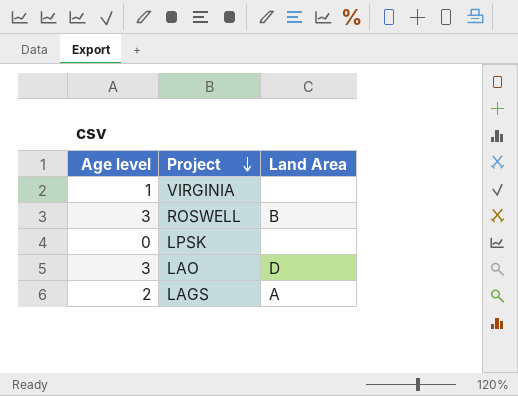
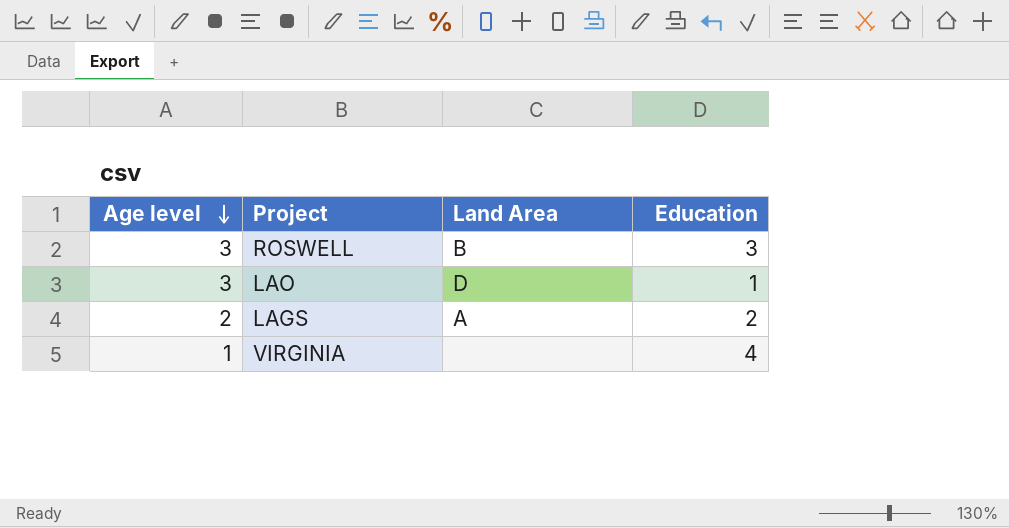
row order: Project descending -> Age level descending
column Education | position: none -> 4
row LPSK: 0 | none -> none

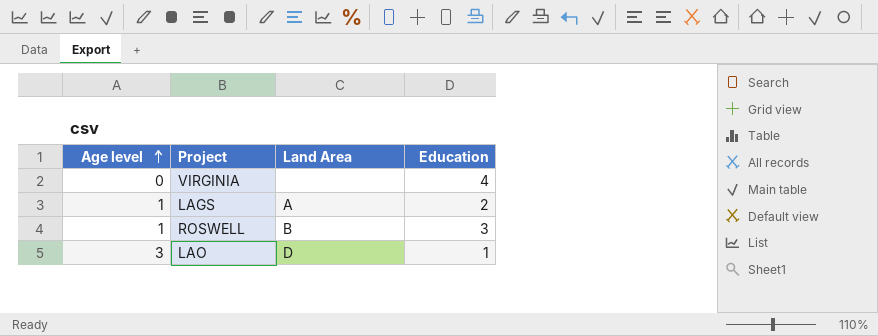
row order: Age level descending -> Age level ascending
VIRGINIA | Age level: 1 -> 0
LAGS | Age level: 2 -> 1
ROSWELL | Age level: 3 -> 1

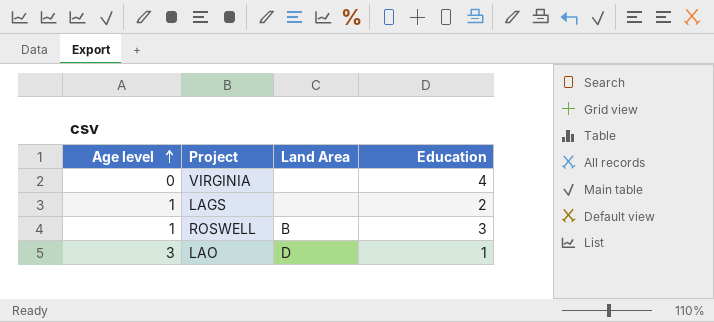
LAGS | Land Area: A -> none

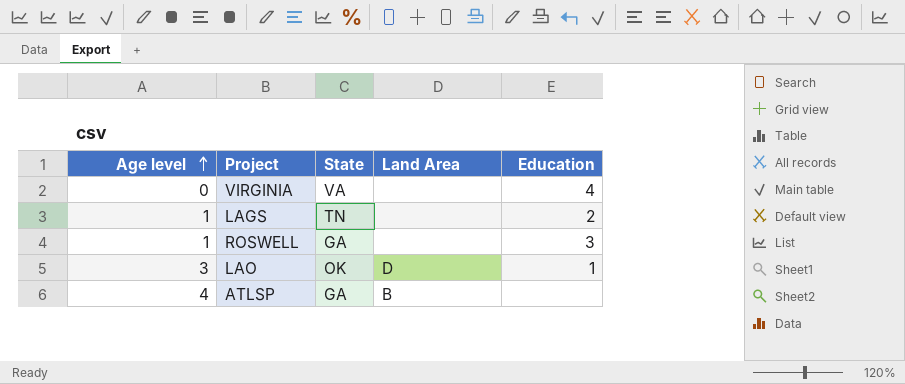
column State | position: none -> 3
ROSWELL | Land Area: B -> none
row ATLSP: none -> 4 | GA | B | none

